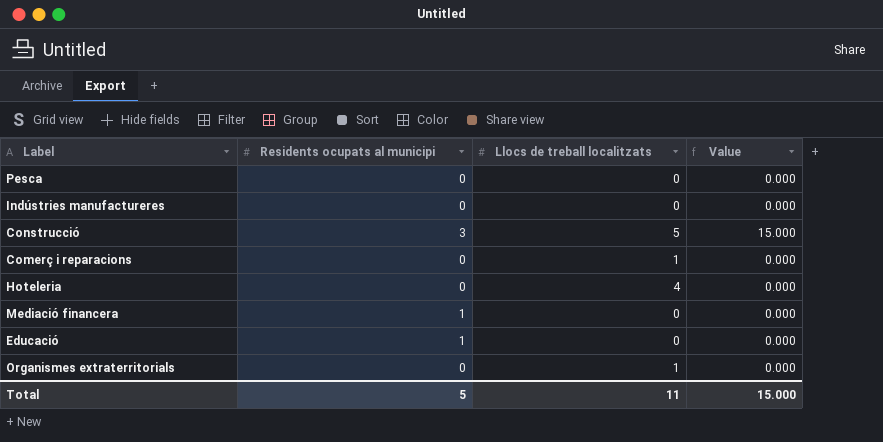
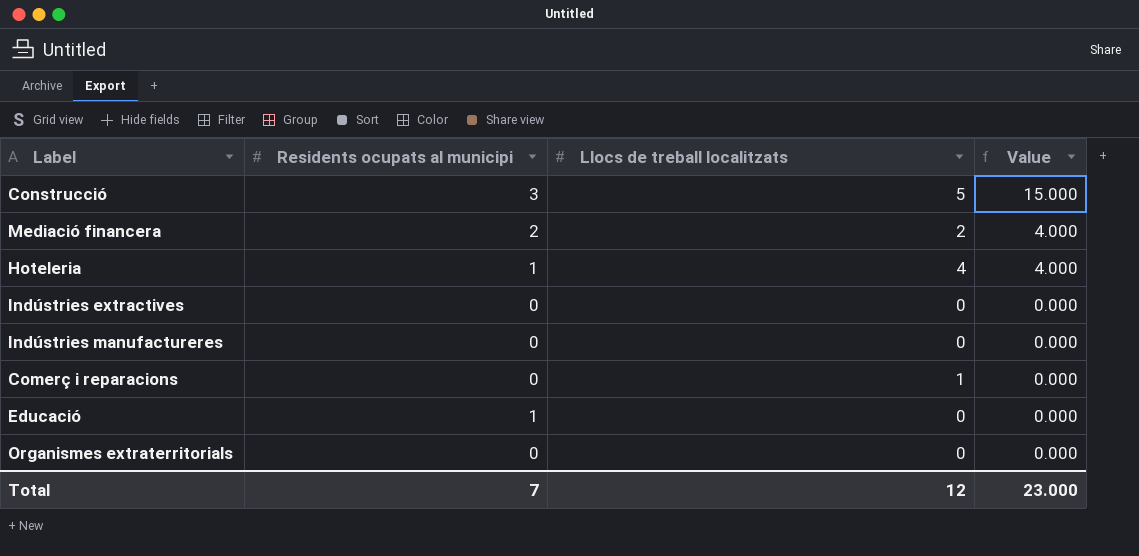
row order: none -> Value descending
row Pesca: 0 | 0 | 0.000 -> none
Mediació financera | Residents ocupats al municipi: 1 -> 2
Mediació financera | Llocs de treball localitzats: 0 -> 2
Mediació financera | Value: 0.000 -> 4.000
Hoteleria | Residents ocupats al municipi: 0 -> 1
Hoteleria | Value: 0.000 -> 4.000
row Indústries extractives: none -> 0 | 0 | 0.000
Organismes extraterritorials | Llocs de treball localitzats: 1 -> 0
Total | Residents ocupats al municipi: 5 -> 7
Total | Llocs de treball localitzats: 11 -> 12
Total | Value: 15.000 -> 23.000

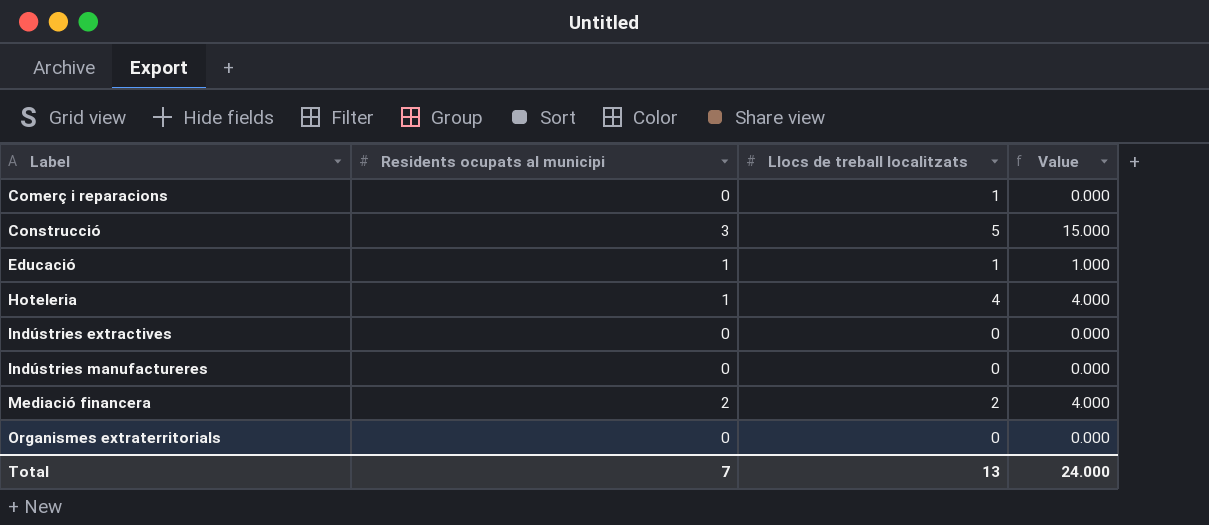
row order: Value descending -> Label ascending
Educació | Llocs de treball localitzats: 0 -> 1
Educació | Value: 0.000 -> 1.000
Total | Llocs de treball localitzats: 12 -> 13
Total | Value: 23.000 -> 24.000

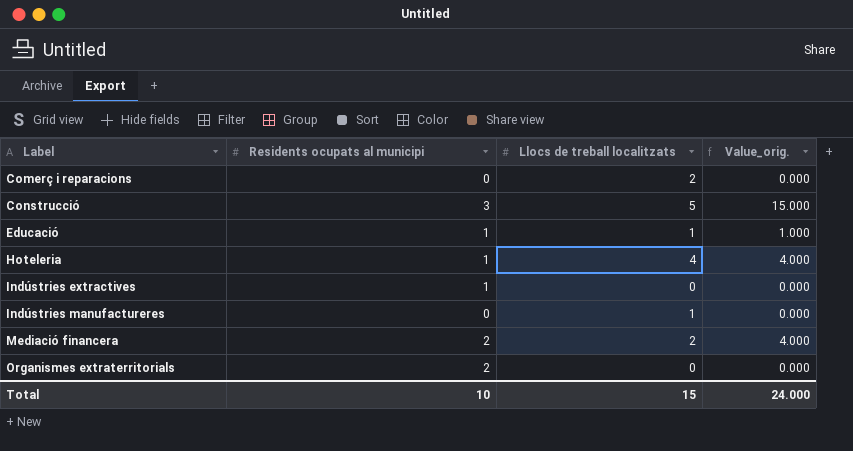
column name: Value -> Value_orig.
Comerç i reparacions | Llocs de treball localitzats: 1 -> 2
Indústries extractives | Residents ocupats al municipi: 0 -> 1
Indústries manufactureres | Llocs de treball localitzats: 0 -> 1
Organismes extraterritorials | Residents ocupats al municipi: 0 -> 2
Total | Residents ocupats al municipi: 7 -> 10
Total | Llocs de treball localitzats: 13 -> 15

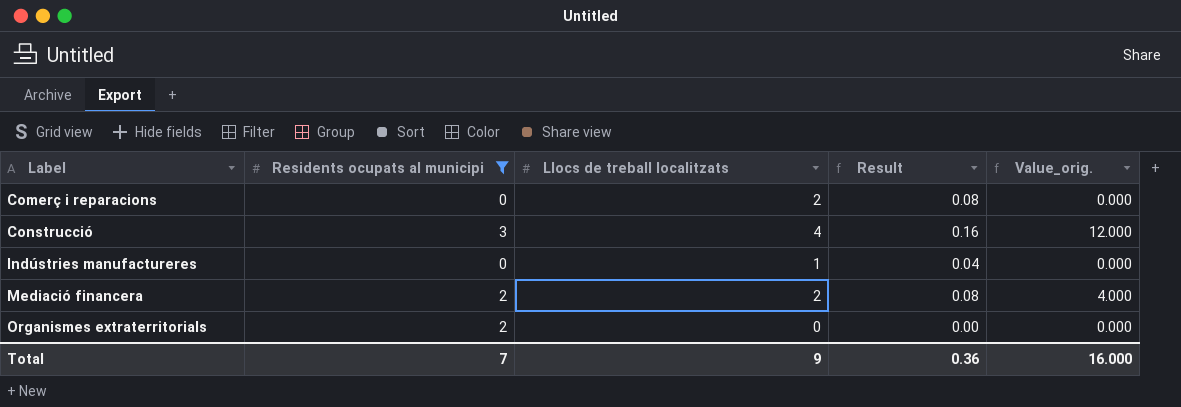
filter: none -> Residents ocupats al municipi != 1
column Result | formula: none -> [Llocs de treball localitzats] * 0.04
Construcció | Llocs de treball localitzats: 5 -> 4
Construcció | Value_orig.: 15.000 -> 12.000
Total | Residents ocupats al municipi: 10 -> 7
Total | Llocs de treball localitzats: 15 -> 9
Total | Value_orig.: 24.000 -> 16.000

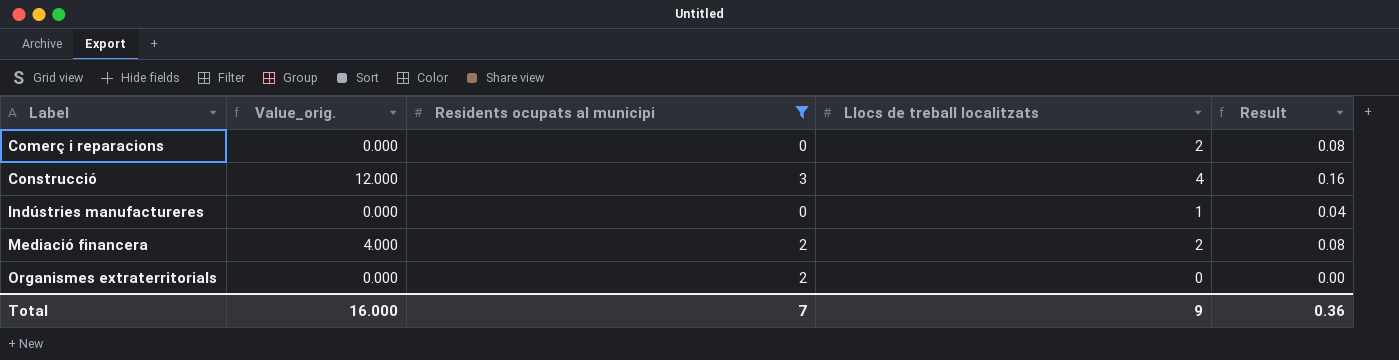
column Value_orig. | position: 5 -> 2

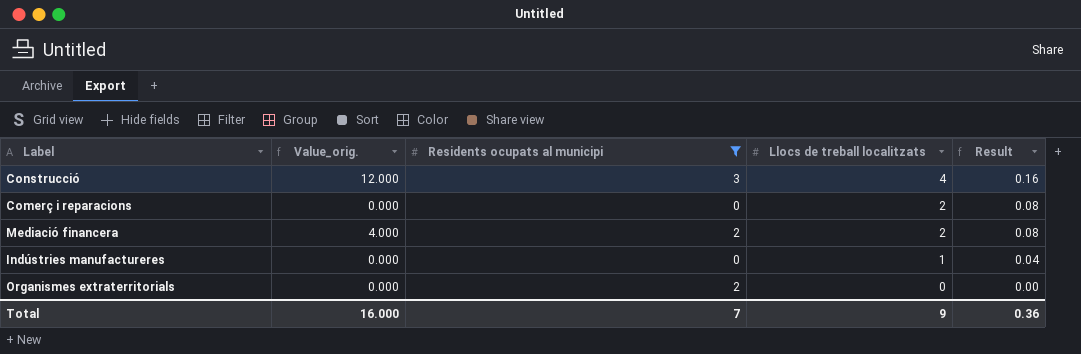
row order: Label ascending -> Llocs de treball localitzats descending

